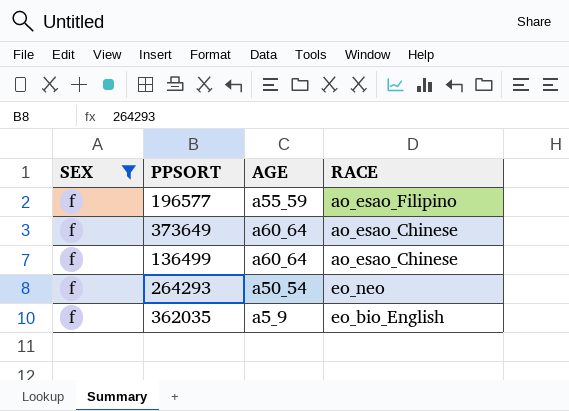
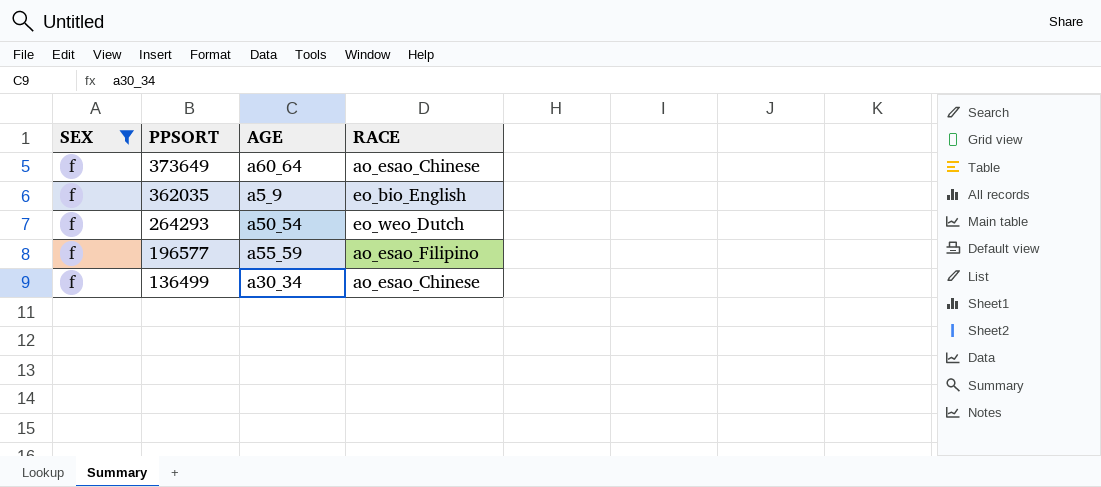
row order: none -> PPSORT descending
264293 | RACE: eo_neo -> eo_weo_Dutch
136499 | AGE: a60_64 -> a30_34

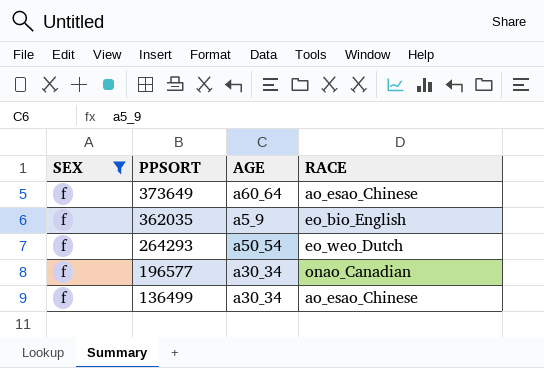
196577 | AGE: a55_59 -> a30_34
196577 | RACE: ao_esao_Filipino -> onao_Canadian

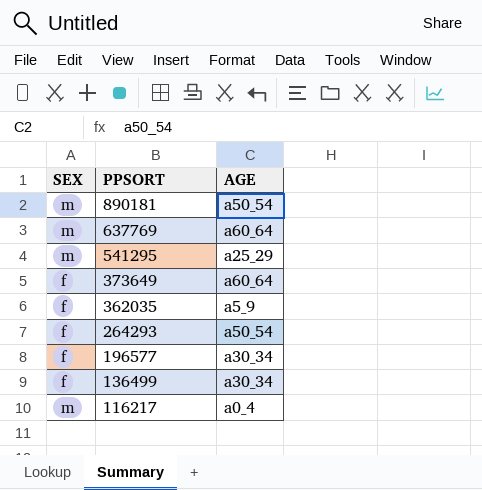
filter: SEX = f -> none
column RACE | position: 4 -> none

